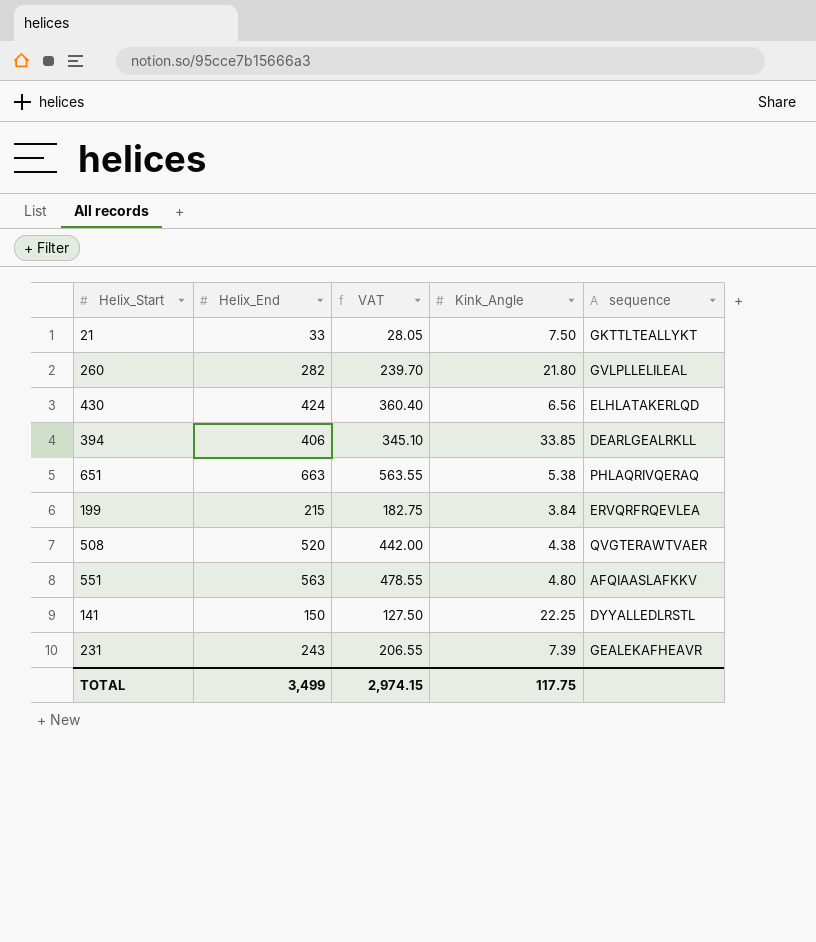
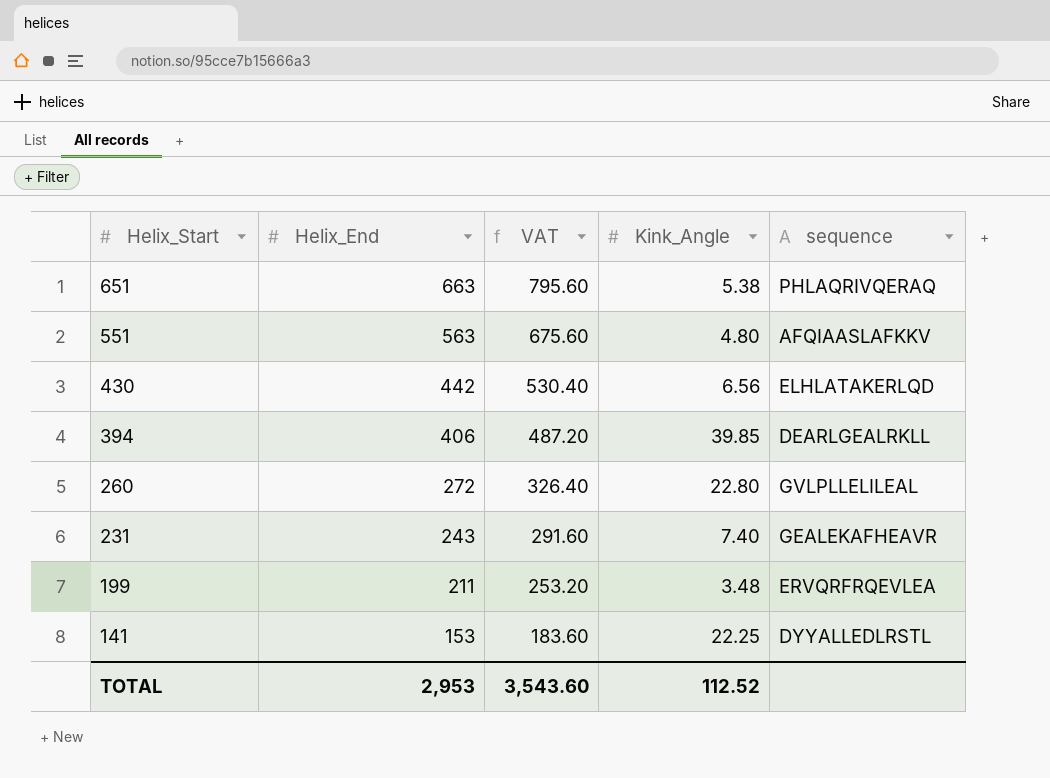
row order: none -> Helix_Start descending
column VAT | formula: [Helix_End] * 0.85 -> [Helix_End] * 1.2
row 21: 33 | 28.05 | 7.50 | GKTTLTEALLYKT -> none
row 508: 520 | 442.00 | 4.38 | QVGTERAWTVAER -> none
430 | Helix_End: 424 -> 442
394 | Kink_Angle: 33.85 -> 39.85
260 | Helix_End: 282 -> 272
260 | Kink_Angle: 21.80 -> 22.80
231 | Kink_Angle: 7.39 -> 7.40
199 | Helix_End: 215 -> 211
199 | Kink_Angle: 3.84 -> 3.48
141 | Helix_End: 150 -> 153
TOTAL | Helix_End: 3,499 -> 2,953
TOTAL | VAT: 2,974.15 -> 3,543.60
TOTAL | Kink_Angle: 117.75 -> 112.52

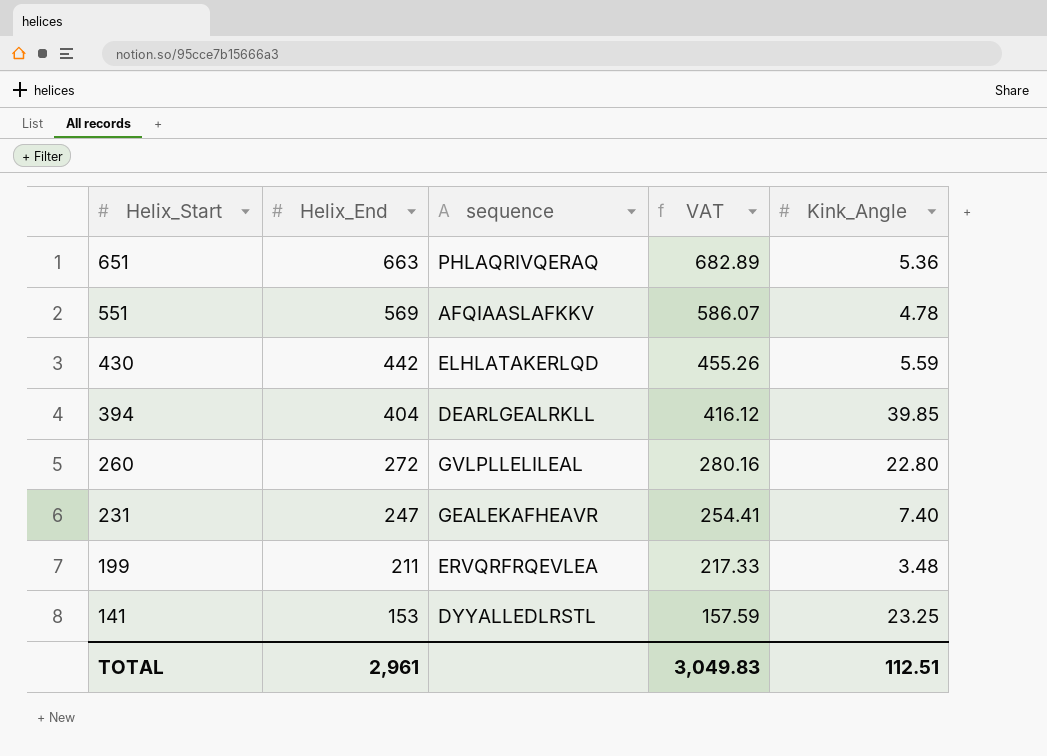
column sequence | position: 5 -> 3
column VAT | formula: [Helix_End] * 1.2 -> [Helix_End] * 1.03
651 | Kink_Angle: 5.38 -> 5.36
551 | Helix_End: 563 -> 569
551 | Kink_Angle: 4.80 -> 4.78
430 | Kink_Angle: 6.56 -> 5.59
394 | Helix_End: 406 -> 404
231 | Helix_End: 243 -> 247
141 | Kink_Angle: 22.25 -> 23.25
TOTAL | Helix_End: 2,953 -> 2,961
TOTAL | VAT: 3,543.60 -> 3,049.83
TOTAL | Kink_Angle: 112.52 -> 112.51

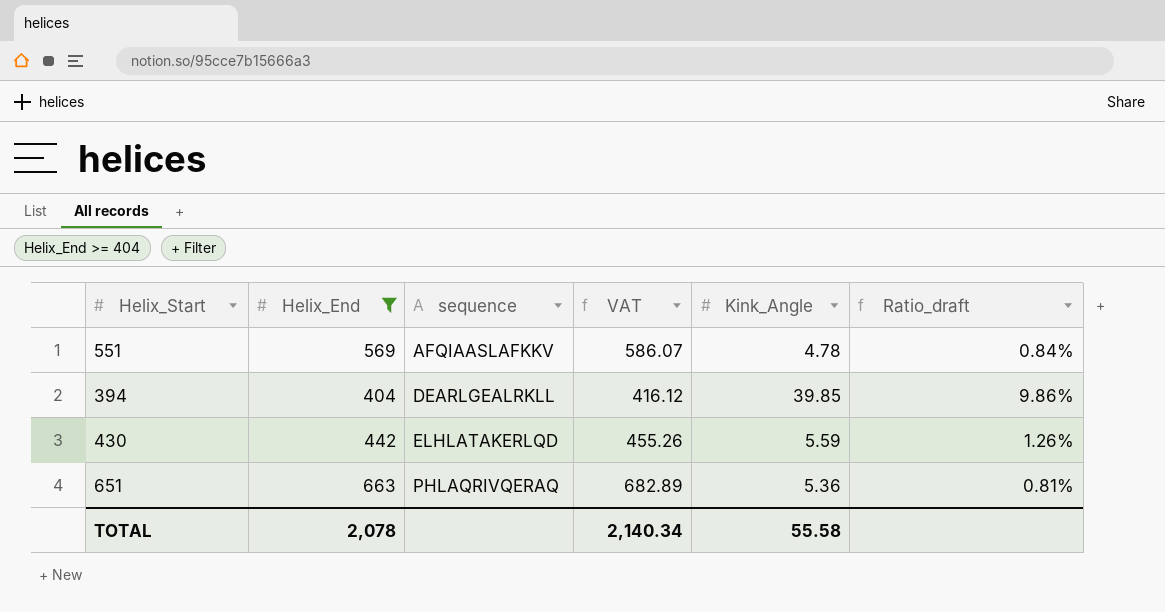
filter: none -> Helix_End >= 404
row order: Helix_Start descending -> sequence ascending
column Ratio_draft | formula: none -> [Kink_Angle] / [Helix_End]
TOTAL | Helix_End: 2,961 -> 2,078
TOTAL | VAT: 3,049.83 -> 2,140.34
TOTAL | Kink_Angle: 112.51 -> 55.58

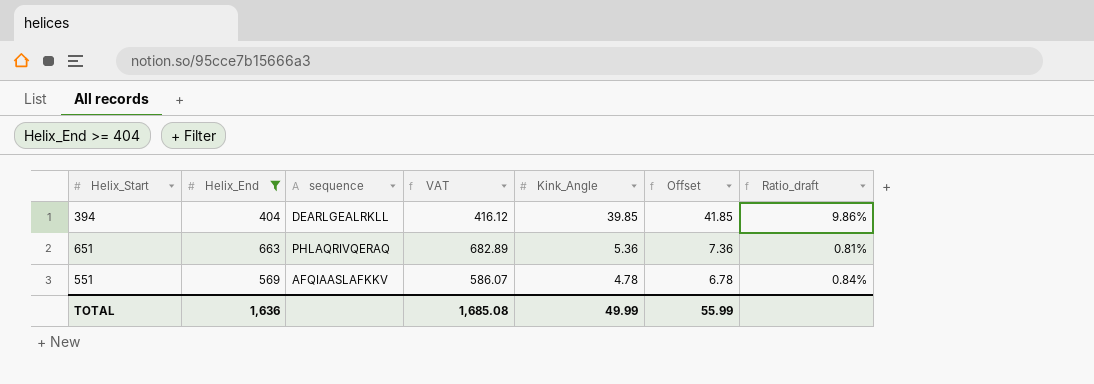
row order: sequence ascending -> Kink_Angle descending
column Offset | formula: none -> [Kink_Angle] + 2
row 430: 442 | ELHLATAKERLQD | 455.26 | 5.59 | 1.26% -> none
TOTAL | Helix_End: 2,078 -> 1,636
TOTAL | VAT: 2,140.34 -> 1,685.08
TOTAL | Kink_Angle: 55.58 -> 49.99

